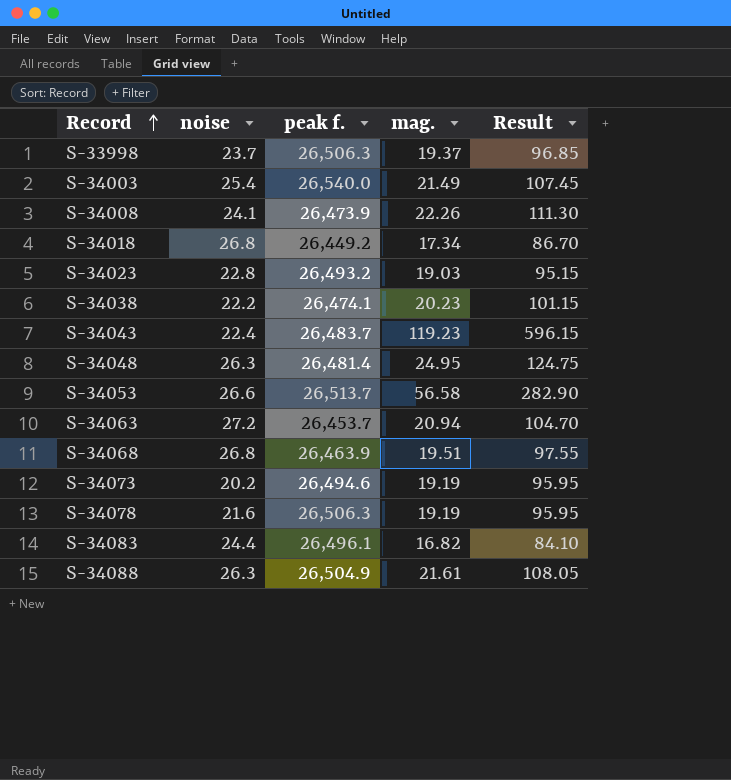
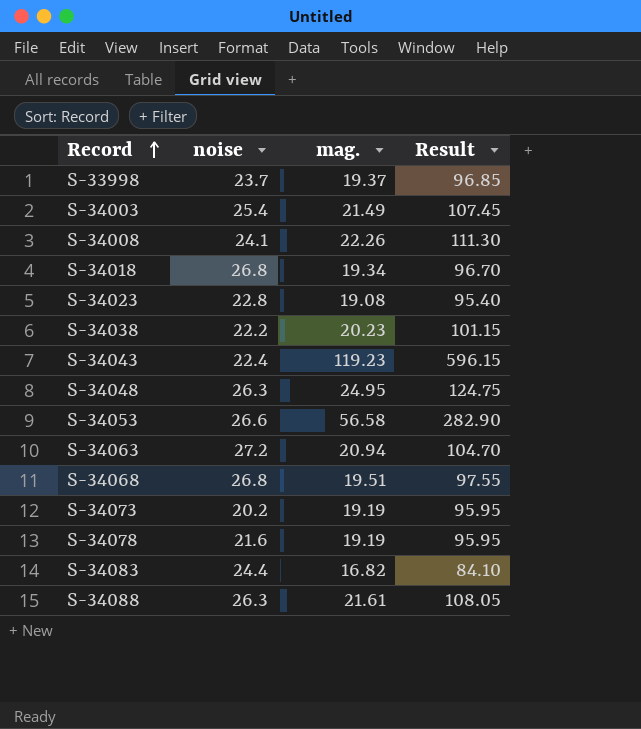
column peak f. | position: 3 -> none
S-34018 | mag.: 17.34 -> 19.34
S-34018 | Result: 86.70 -> 96.70
S-34023 | mag.: 19.03 -> 19.08
S-34023 | Result: 95.15 -> 95.40

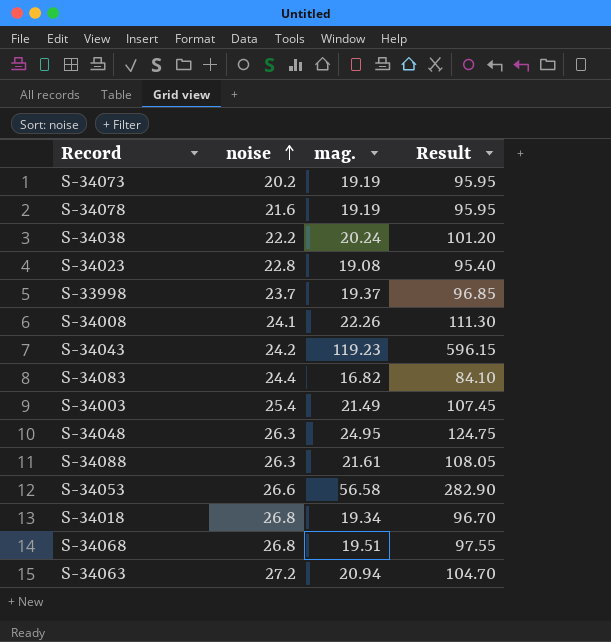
row order: Record ascending -> noise ascending
S-34038 | mag.: 20.23 -> 20.24
S-34038 | Result: 101.15 -> 101.20
S-34043 | noise: 22.4 -> 24.2

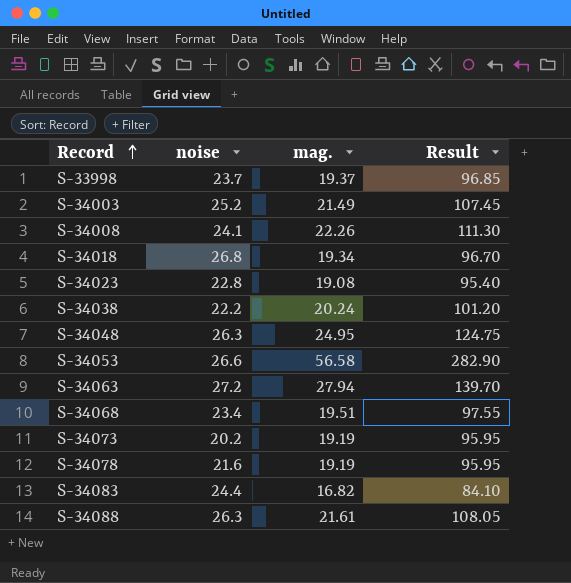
row order: noise ascending -> Record ascending
row S-34043: 24.2 | 119.23 | 596.15 -> none
S-34003 | noise: 25.4 -> 25.2
S-34063 | mag.: 20.94 -> 27.94
S-34063 | Result: 104.70 -> 139.70
S-34068 | noise: 26.8 -> 23.4

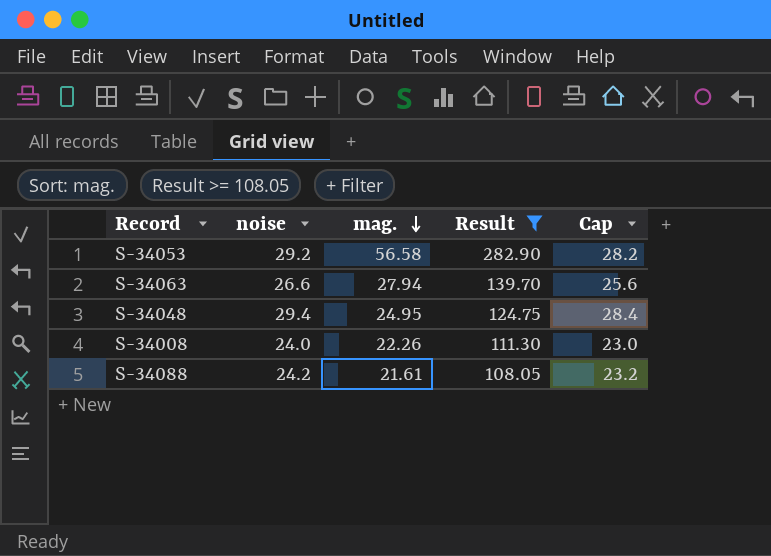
filter: none -> Result >= 108.05
row order: Record ascending -> mag. descending
column Cap | formula: none -> [noise] - 1
S-34053 | noise: 26.6 -> 29.2
S-34063 | noise: 27.2 -> 26.6
S-34048 | noise: 26.3 -> 29.4
S-34008 | noise: 24.1 -> 24.0
S-34088 | noise: 26.3 -> 24.2

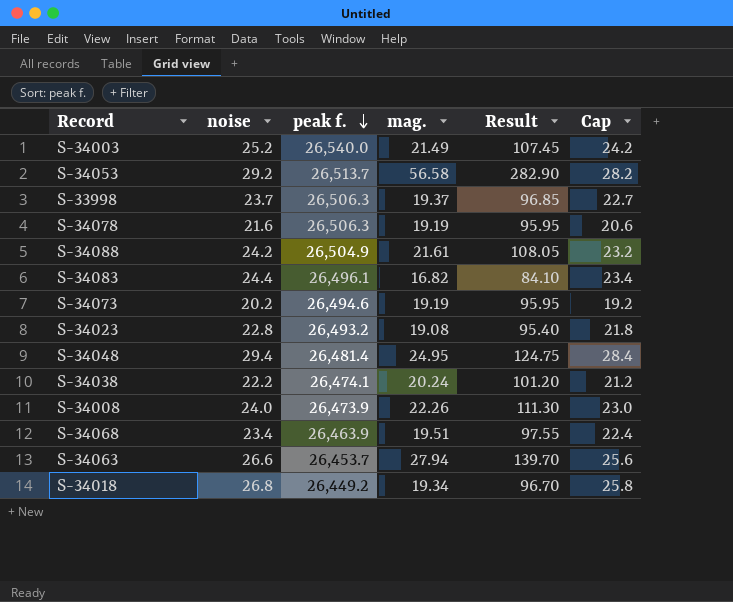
filter: Result >= 108.05 -> none
row order: mag. descending -> peak f. descending
column peak f. | position: none -> 3

